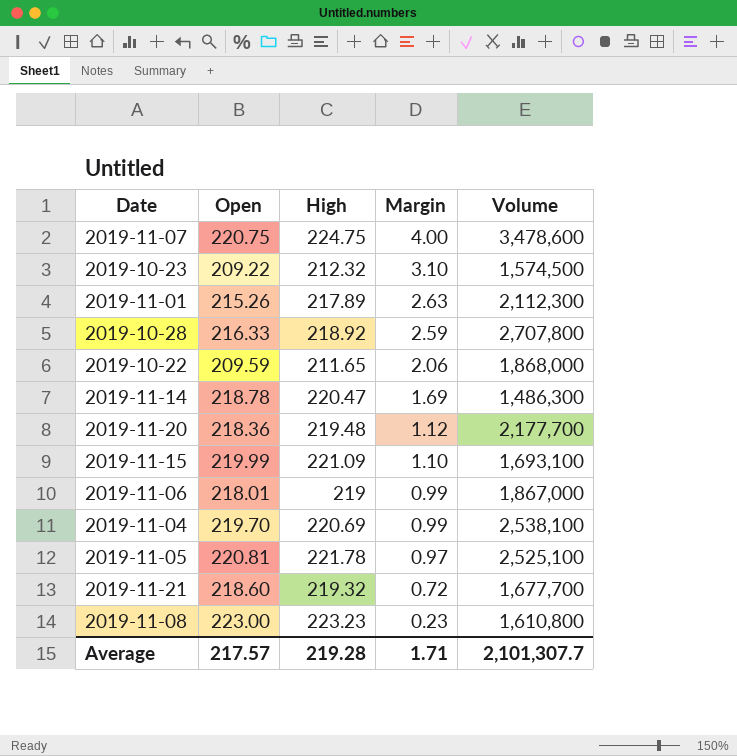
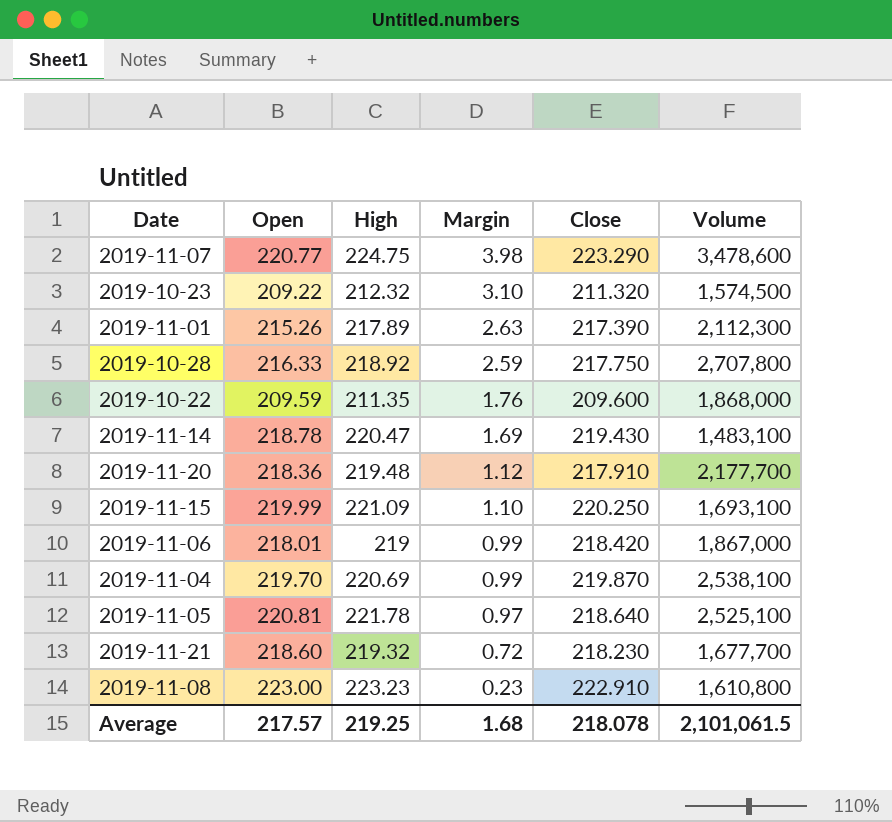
column Close | position: none -> 5
2019-11-07 | Open: 220.75 -> 220.77
2019-11-07 | Margin: 4.00 -> 3.98
2019-10-22 | High: 211.65 -> 211.35
2019-10-22 | Margin: 2.06 -> 1.76
2019-11-14 | Volume: 1,486,300 -> 1,483,100
Average | High: 219.28 -> 219.25
Average | Margin: 1.71 -> 1.68
Average | Volume: 2,101,307.7 -> 2,101,061.5

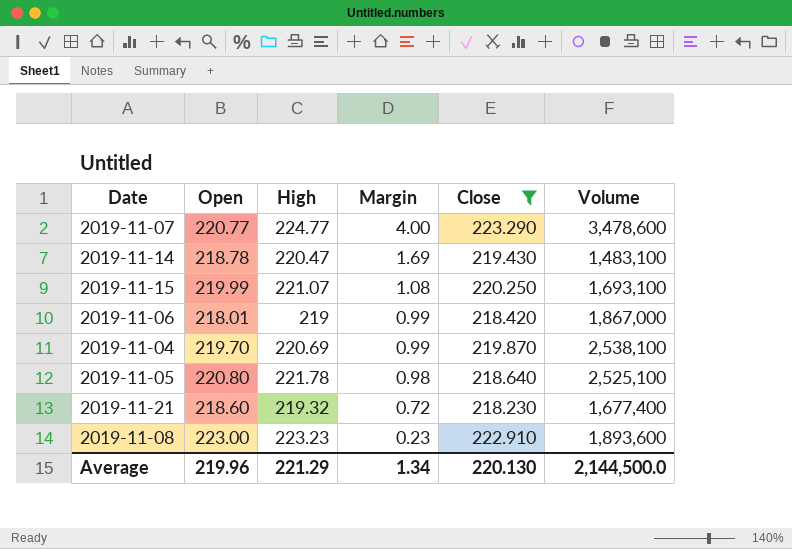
filter: none -> Close >= 218.230
2019-11-07 | High: 224.75 -> 224.77
2019-11-07 | Margin: 3.98 -> 4.00
2019-11-15 | High: 221.09 -> 221.07
2019-11-15 | Margin: 1.10 -> 1.08
2019-11-05 | Open: 220.81 -> 220.80
2019-11-05 | Margin: 0.97 -> 0.98
2019-11-21 | Volume: 1,677,700 -> 1,677,400
2019-11-08 | Volume: 1,610,800 -> 1,893,600
Average | Open: 217.57 -> 219.96
Average | High: 219.25 -> 221.29
Average | Margin: 1.68 -> 1.34
Average | Close: 218.078 -> 220.130
Average | Volume: 2,101,061.5 -> 2,144,500.0

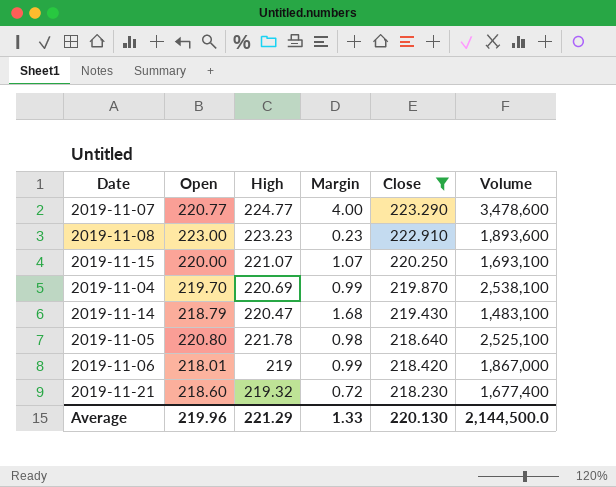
row order: Margin descending -> Close descending
2019-11-15 | Open: 219.99 -> 220.00
2019-11-15 | Margin: 1.08 -> 1.07
2019-11-14 | Open: 218.78 -> 218.79
2019-11-14 | Margin: 1.69 -> 1.68
Average | Margin: 1.34 -> 1.33

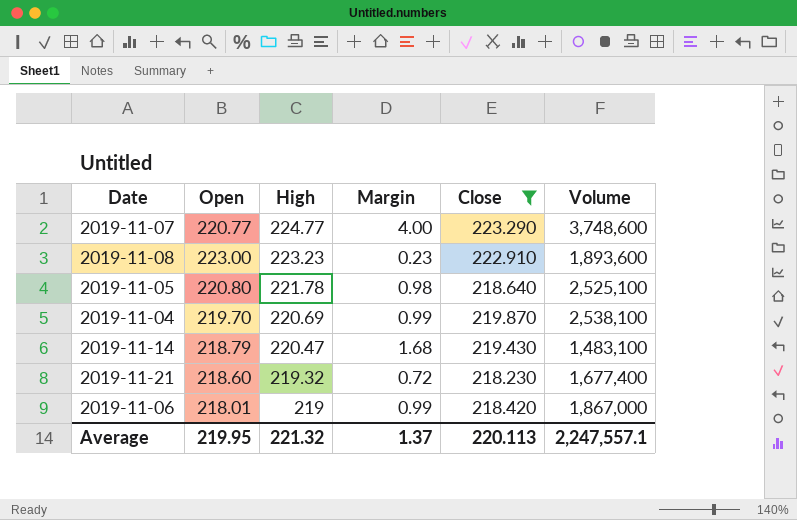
row order: Close descending -> High descending
row 2019-11-15: 220.00 | 221.07 | 1.07 | 220.250 | 1,693,100 -> none
2019-11-07 | Volume: 3,478,600 -> 3,748,600
Average | Open: 219.96 -> 219.95
Average | High: 221.29 -> 221.32
Average | Margin: 1.33 -> 1.37
Average | Close: 220.130 -> 220.113
Average | Volume: 2,144,500.0 -> 2,247,557.1

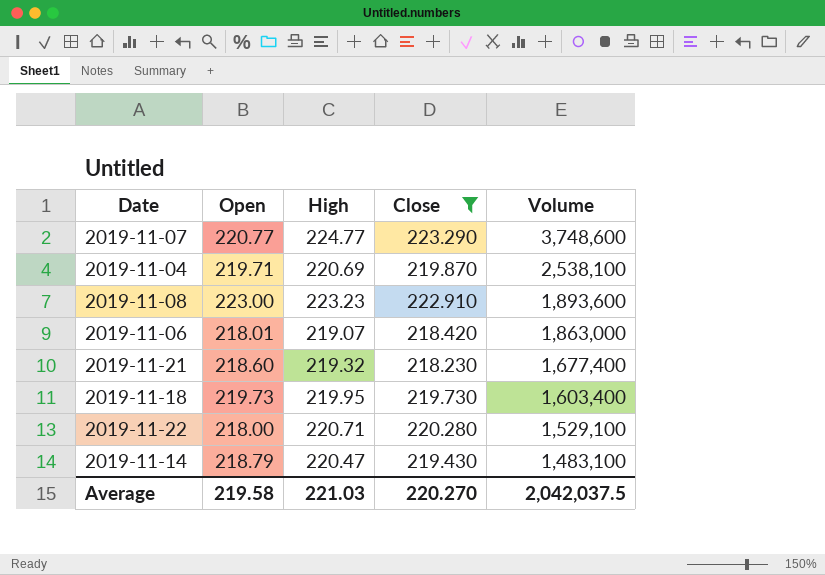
row order: High descending -> Volume descending
column Margin | formula: [High] - [Open] -> none
row 2019-11-05: 220.80 | 221.78 | 0.98 | 218.640 | 2,525,100 -> none
2019-11-04 | Open: 219.70 -> 219.71
2019-11-06 | High: 219 -> 219.07
2019-11-06 | Volume: 1,867,000 -> 1,863,000
row 2019-11-18: none -> 219.73 | 219.95 | 219.730 | 1,603,400
row 2019-11-22: none -> 218.00 | 220.71 | 220.280 | 1,529,100
Average | Open: 219.95 -> 219.58
Average | High: 221.32 -> 221.03
Average | Close: 220.113 -> 220.270
Average | Volume: 2,247,557.1 -> 2,042,037.5

